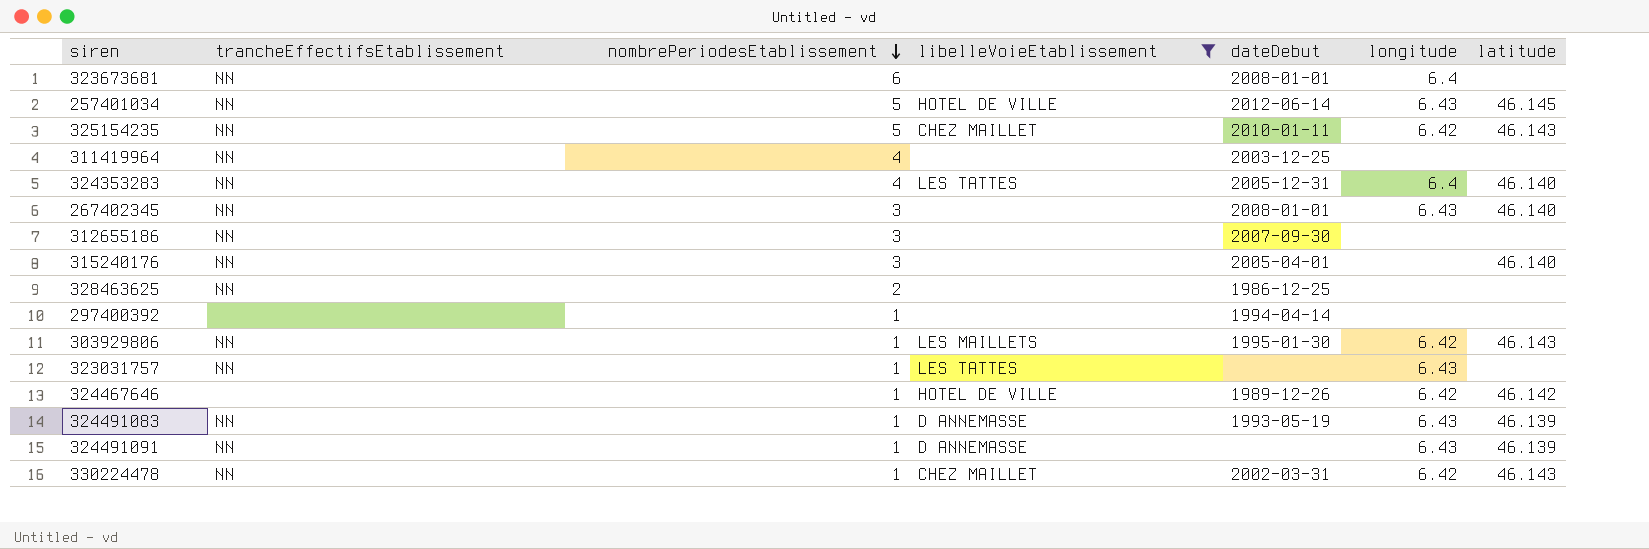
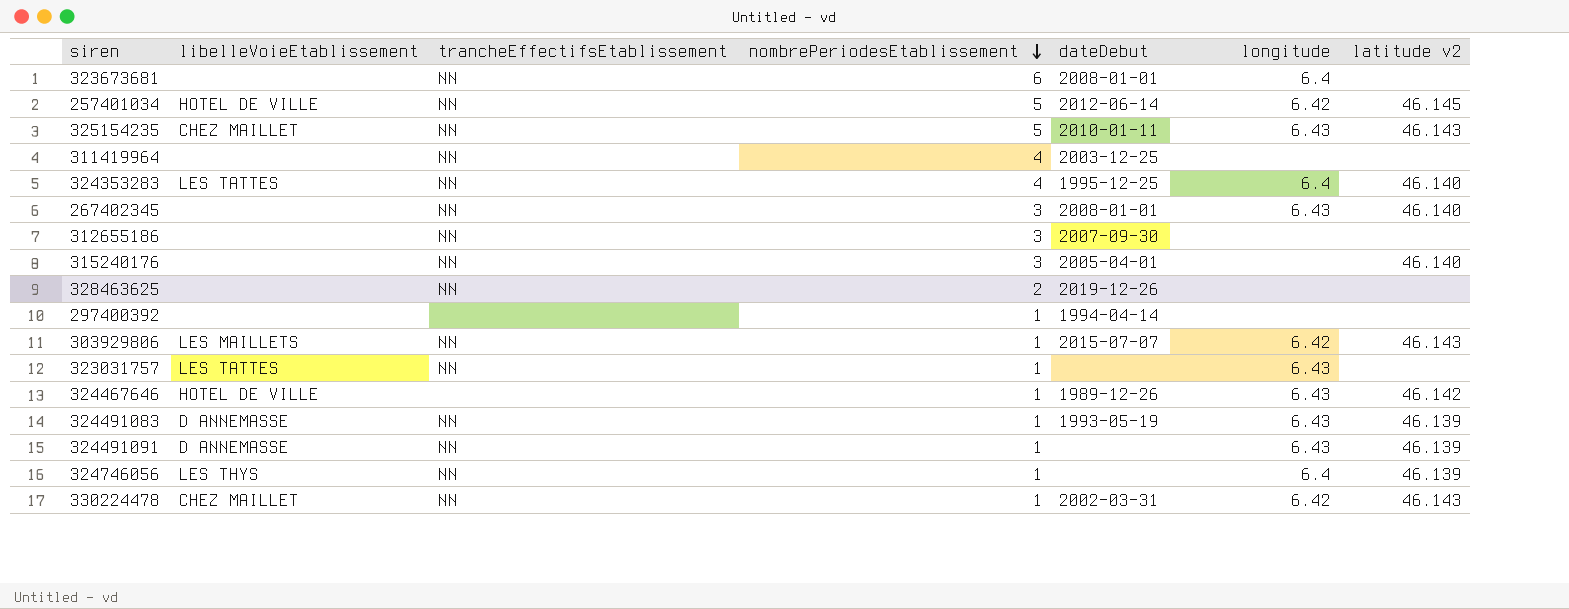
filter: libelleVoieEtablissement != LES THYS -> none
column libelleVoieEtablissement | position: 4 -> 2
column name: latitude -> latitude v2
257401034 | longitude: 6.43 -> 6.42
325154235 | longitude: 6.42 -> 6.43
324353283 | dateDebut: 2005-12-31 -> 1995-12-25
328463625 | dateDebut: 1986-12-25 -> 2019-12-26
303929806 | dateDebut: 1995-01-30 -> 2015-07-07
324467646 | longitude: 6.42 -> 6.43

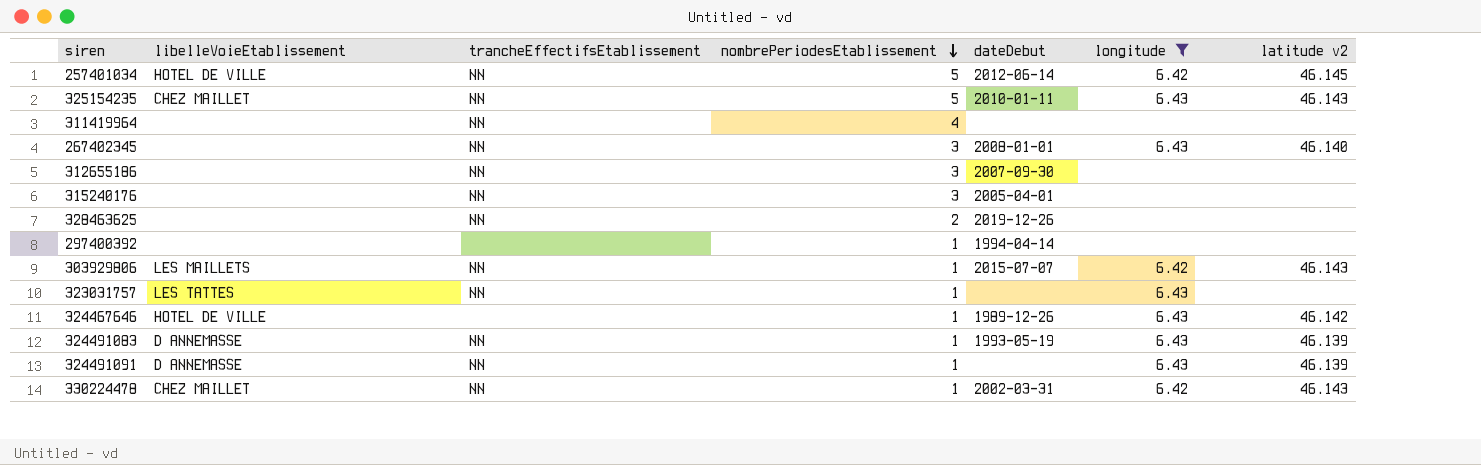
filter: none -> longitude != 6.4
311419964 | dateDebut: 2003-12-25 -> none
315240176 | latitude v2: 46.140 -> none

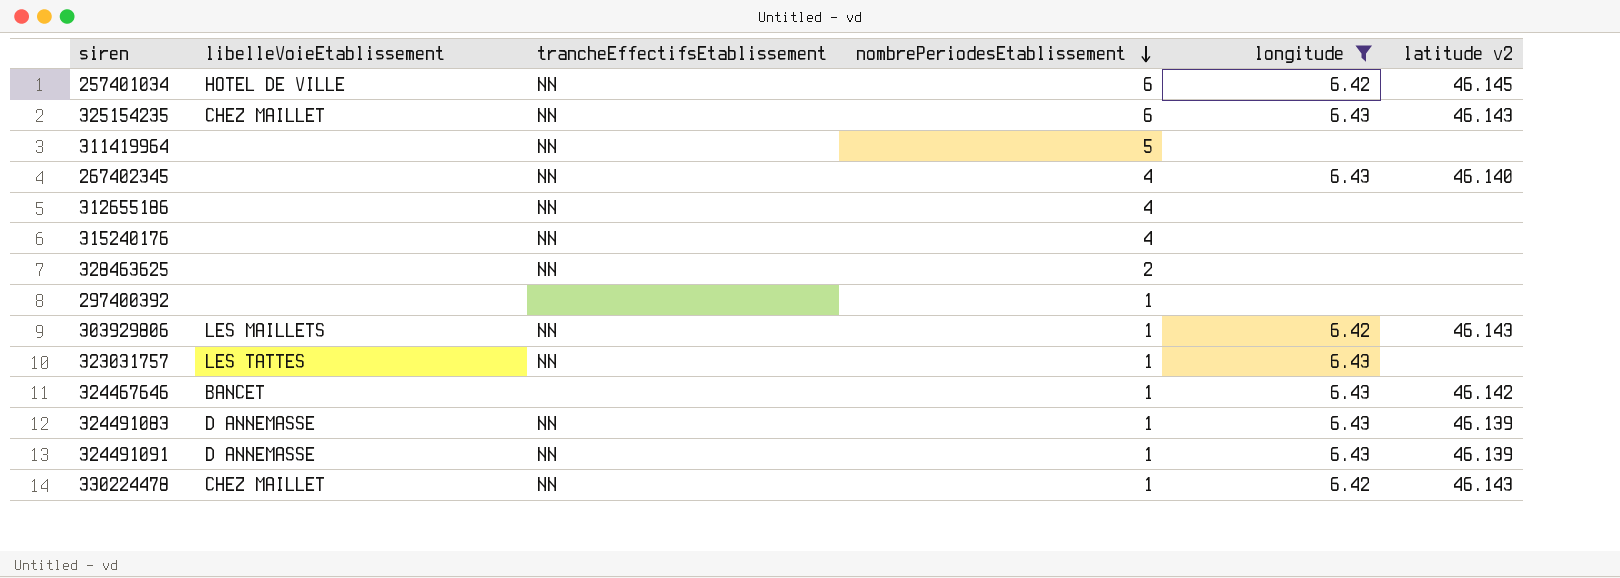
column dateDebut | position: 5 -> none
257401034 | nombrePeriodesEtablissement: 5 -> 6
325154235 | nombrePeriodesEtablissement: 5 -> 6
311419964 | nombrePeriodesEtablissement: 4 -> 5
267402345 | nombrePeriodesEtablissement: 3 -> 4
312655186 | nombrePeriodesEtablissement: 3 -> 4
315240176 | nombrePeriodesEtablissement: 3 -> 4
324467646 | libelleVoieEtablissement: HOTEL DE VILLE -> BANCET

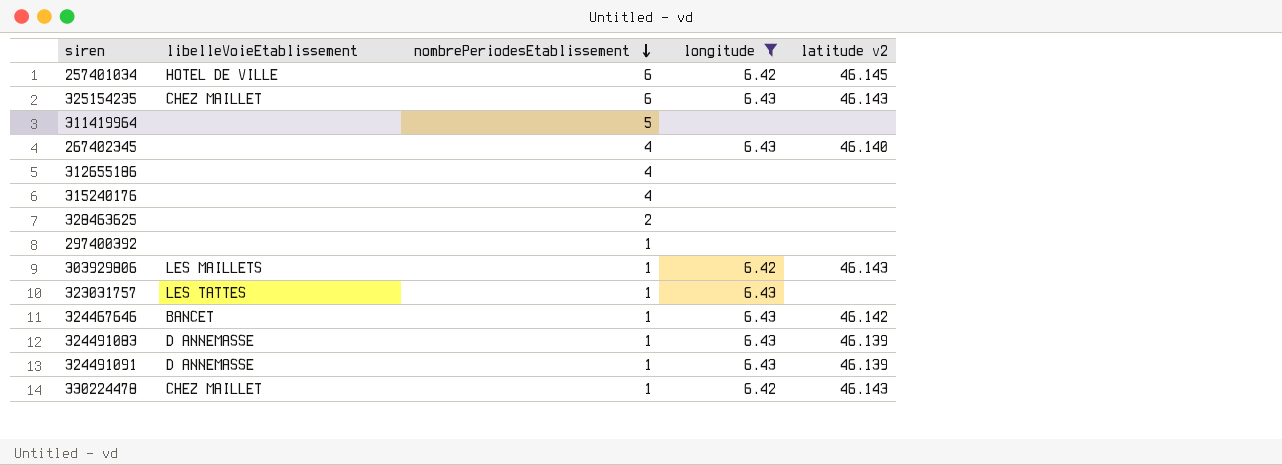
column trancheEffectifsEtablissement | position: 3 -> none

